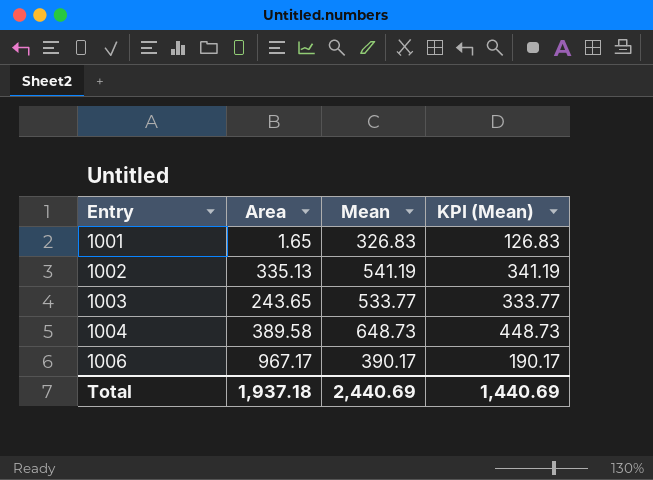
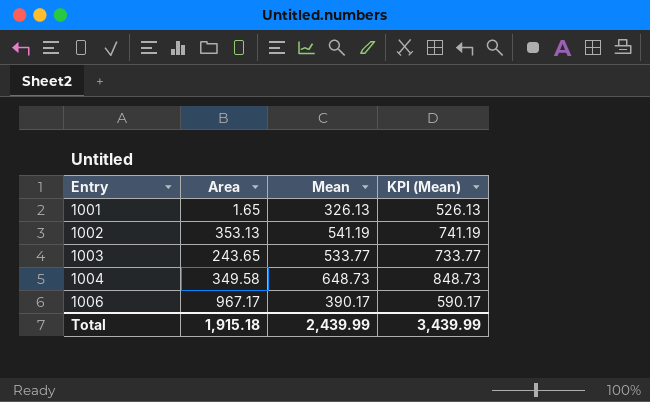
column KPI (Mean) | formula: [Mean] - 200 -> [Mean] + 200
1001 | Mean: 326.83 -> 326.13
1002 | Area: 335.13 -> 353.13
1004 | Area: 389.58 -> 349.58
Total | Area: 1,937.18 -> 1,915.18
Total | Mean: 2,440.69 -> 2,439.99
Total | KPI (Mean): 1,440.69 -> 3,439.99

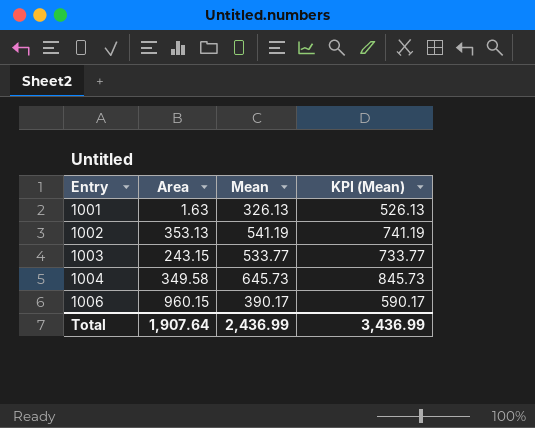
1001 | Area: 1.65 -> 1.63
1003 | Area: 243.65 -> 243.15
1004 | Mean: 648.73 -> 645.73
1004 | KPI (Mean): 848.73 -> 845.73
1006 | Area: 967.17 -> 960.15
Total | Area: 1,915.18 -> 1,907.64
Total | Mean: 2,439.99 -> 2,436.99
Total | KPI (Mean): 3,439.99 -> 3,436.99

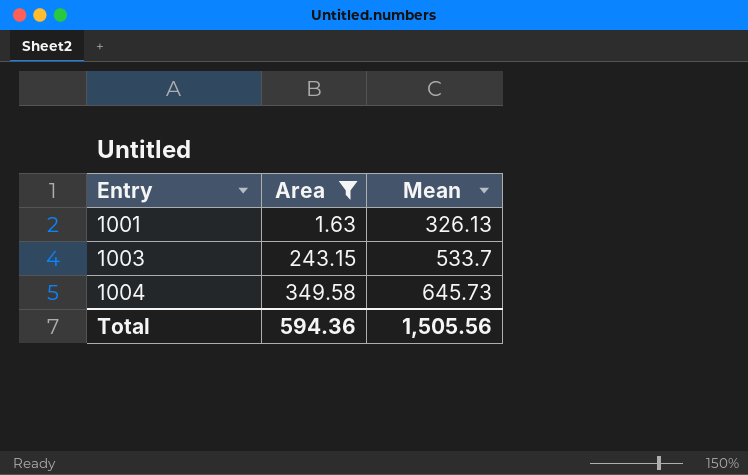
filter: none -> Area <= 349.58
column KPI (Mean) | formula: [Mean] + 200 -> none
1003 | Mean: 533.77 -> 533.7
Total | Area: 1,907.64 -> 594.36
Total | Mean: 2,436.99 -> 1,505.56

